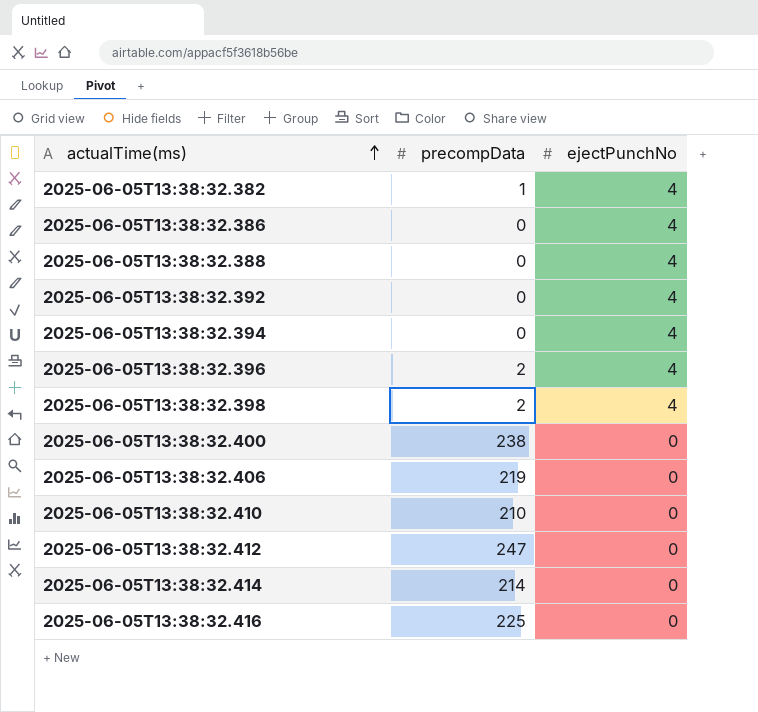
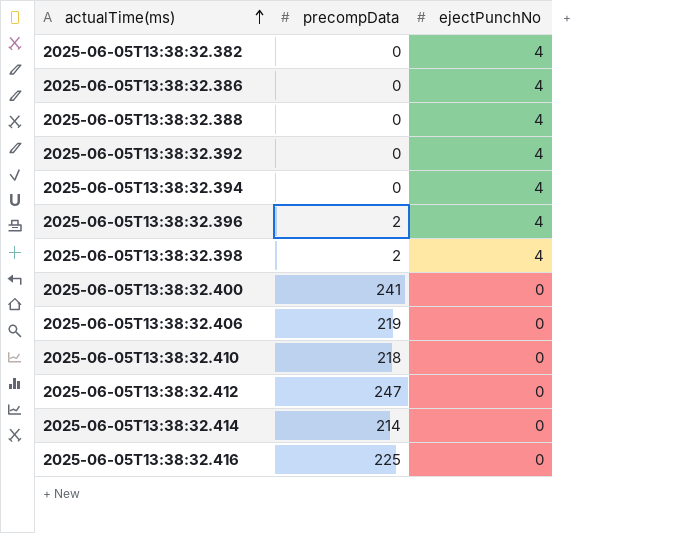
2025-06-05T13:38:32.382 | precompData: 1 -> 0
2025-06-05T13:38:32.400 | precompData: 238 -> 241
2025-06-05T13:38:32.410 | precompData: 210 -> 218

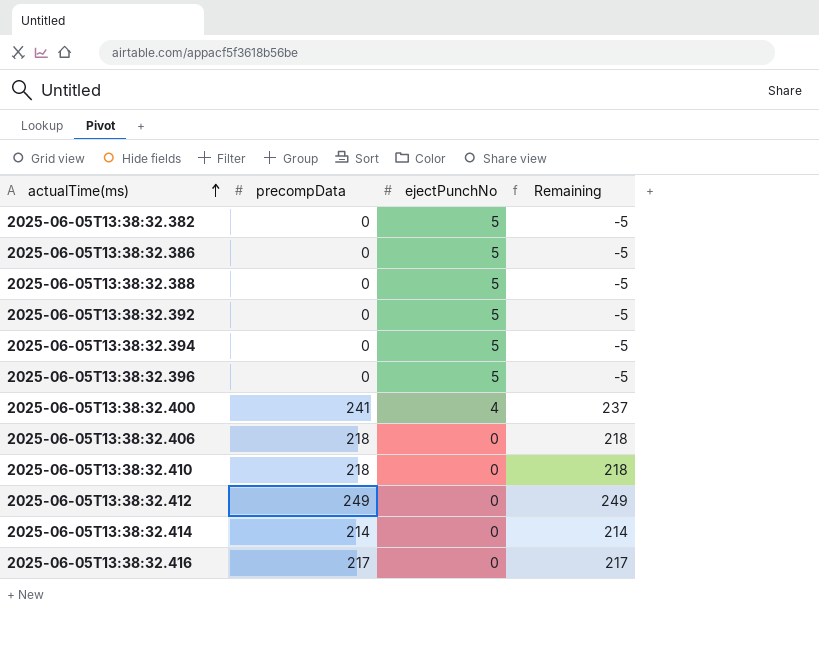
column Remaining | formula: none -> [precompData] - [ejectPunchNo]
row 2025-06-05T13:38:32.398: 2 | 4 -> none
2025-06-05T13:38:32.382 | ejectPunchNo: 4 -> 5
2025-06-05T13:38:32.386 | ejectPunchNo: 4 -> 5
2025-06-05T13:38:32.388 | ejectPunchNo: 4 -> 5
2025-06-05T13:38:32.392 | ejectPunchNo: 4 -> 5
2025-06-05T13:38:32.394 | ejectPunchNo: 4 -> 5
2025-06-05T13:38:32.396 | precompData: 2 -> 0
2025-06-05T13:38:32.396 | ejectPunchNo: 4 -> 5
2025-06-05T13:38:32.400 | ejectPunchNo: 0 -> 4
2025-06-05T13:38:32.406 | precompData: 219 -> 218
2025-06-05T13:38:32.412 | precompData: 247 -> 249
2025-06-05T13:38:32.416 | precompData: 225 -> 217

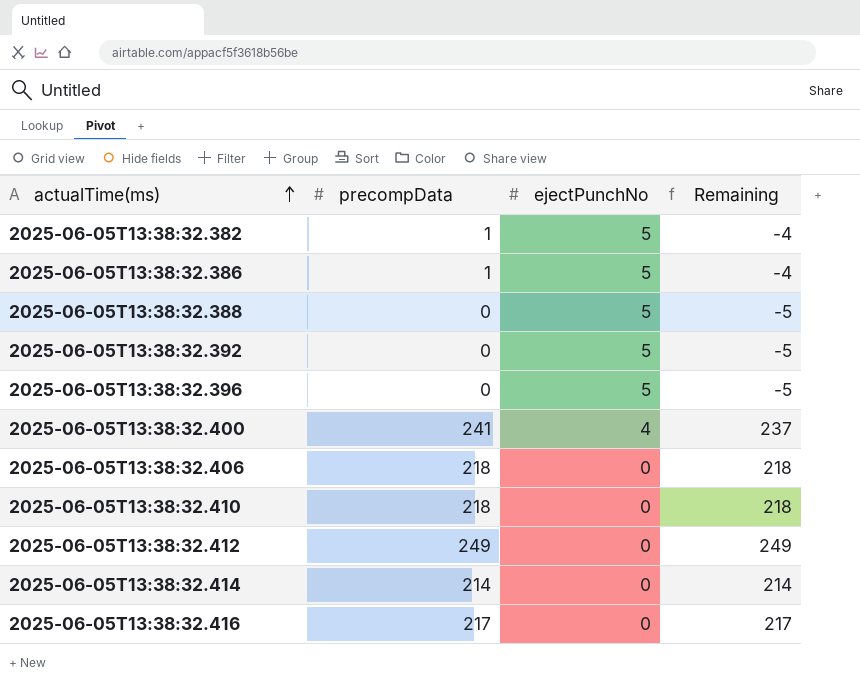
row 2025-06-05T13:38:32.394: 0 | 5 | -5 -> none
2025-06-05T13:38:32.382 | precompData: 0 -> 1
2025-06-05T13:38:32.382 | Remaining: -5 -> -4
2025-06-05T13:38:32.386 | precompData: 0 -> 1
2025-06-05T13:38:32.386 | Remaining: -5 -> -4

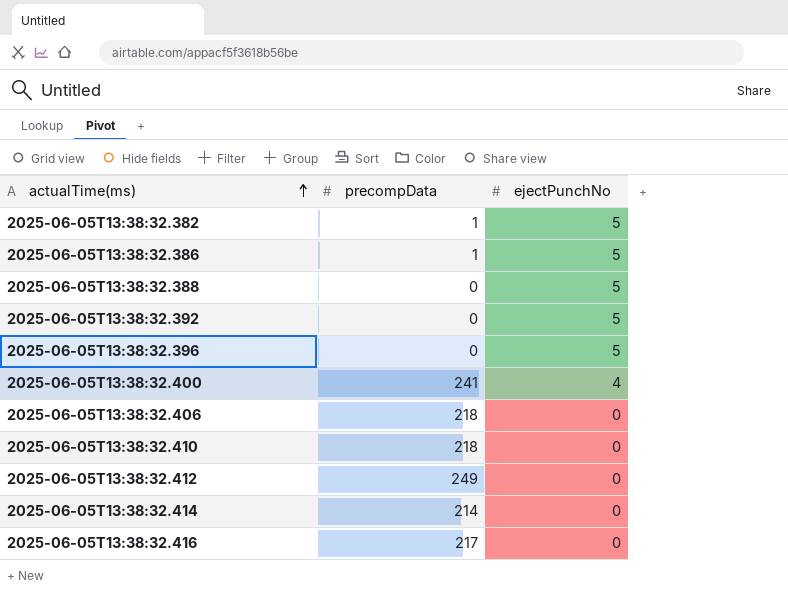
column Remaining | formula: [precompData] - [ejectPunchNo] -> none

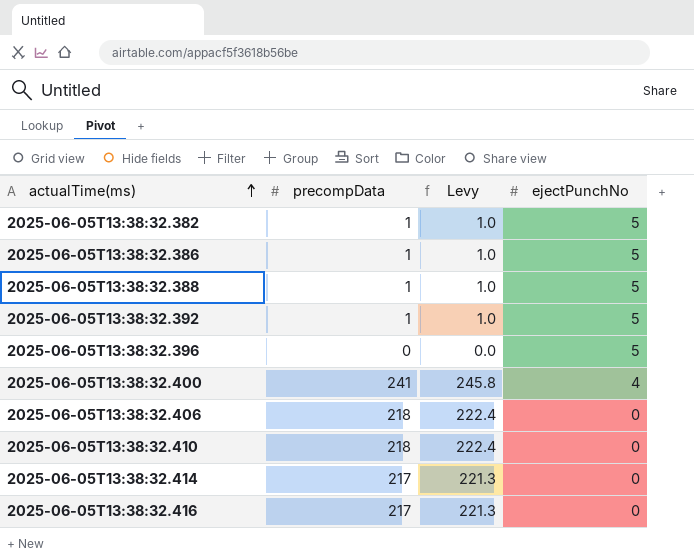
column Levy | formula: none -> [precompData] * 1.02
row 2025-06-05T13:38:32.412: 249 | 0 -> none
2025-06-05T13:38:32.388 | precompData: 0 -> 1
2025-06-05T13:38:32.392 | precompData: 0 -> 1
2025-06-05T13:38:32.414 | precompData: 214 -> 217

